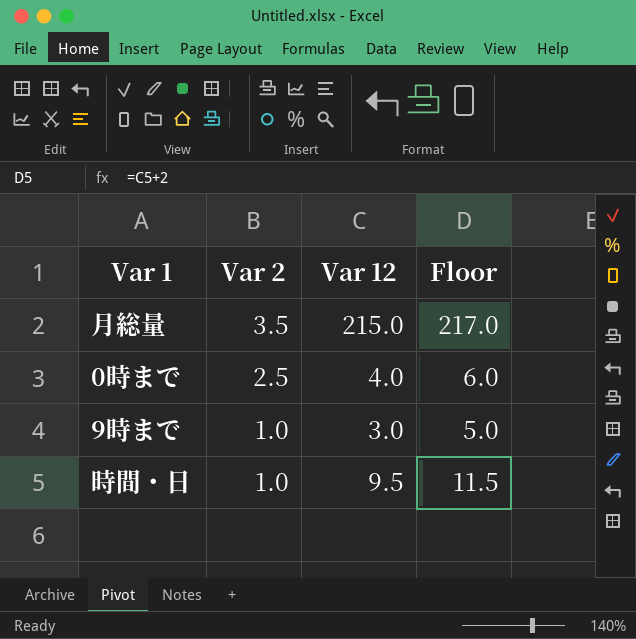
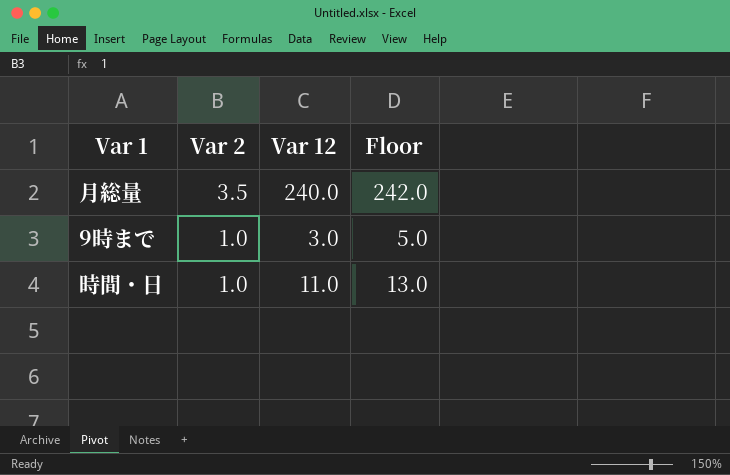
row 0時まで: 2.5 | 4.0 | 6.0 -> none
月総量 | Var 12: 215.0 -> 240.0
月総量 | Floor: 217.0 -> 242.0
時間・日 | Var 12: 9.5 -> 11.0
時間・日 | Floor: 11.5 -> 13.0

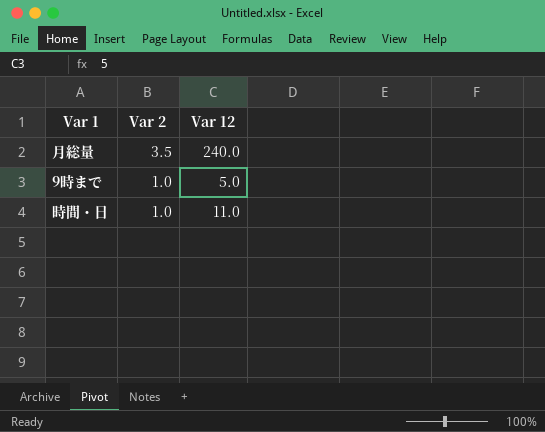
column Floor | formula: [Var 12] + 2 -> none
9時まで | Var 12: 3.0 -> 5.0

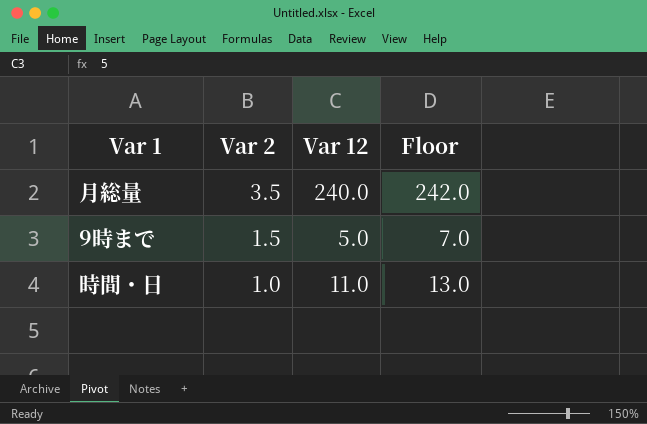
column Floor | formula: none -> [Var 12] + 2
9時まで | Var 2: 1.0 -> 1.5

